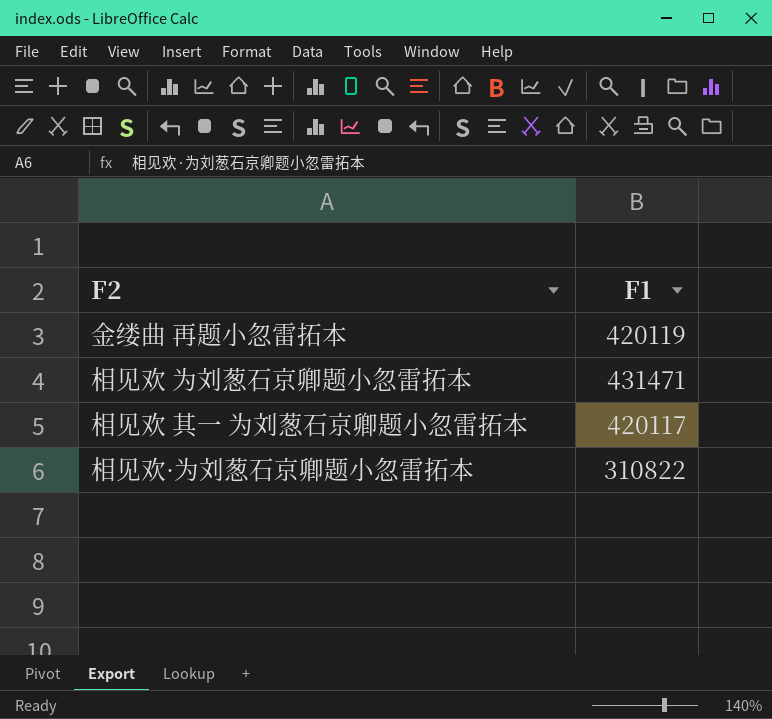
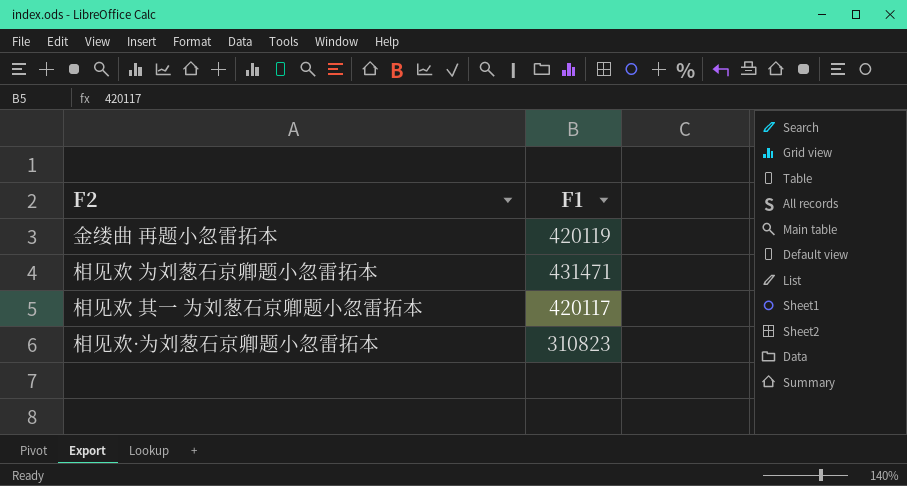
相见欢·为刘葱石京卿题小忽雷拓本 | F1: 310822 -> 310823

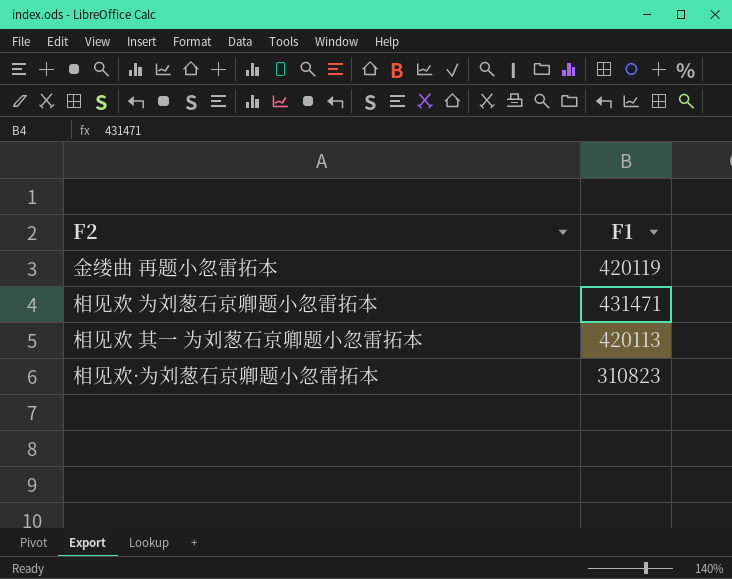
相见欢 其一 为刘葱石京卿题小忽雷拓本 | F1: 420117 -> 420113

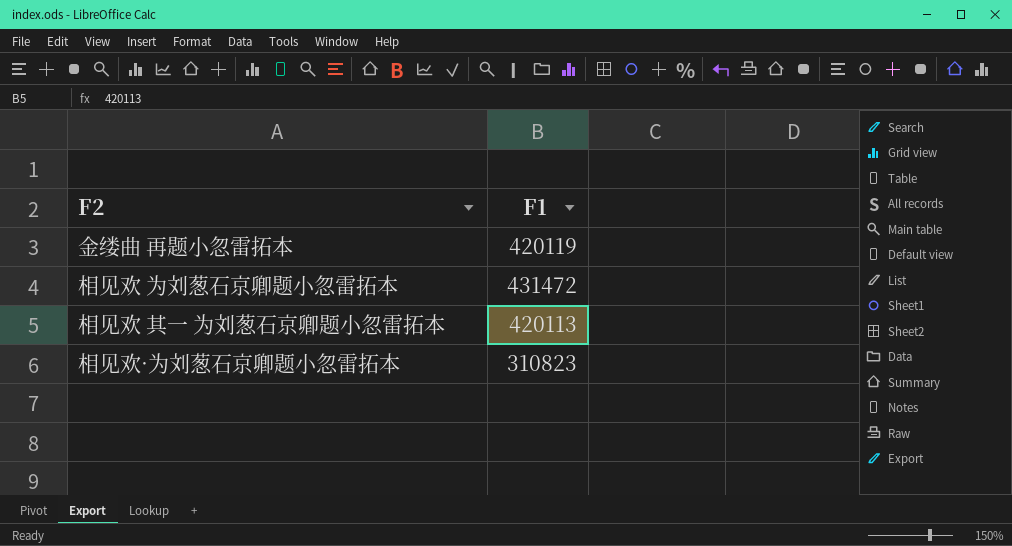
相见欢 为刘葱石京卿题小忽雷拓本 | F1: 431471 -> 431472

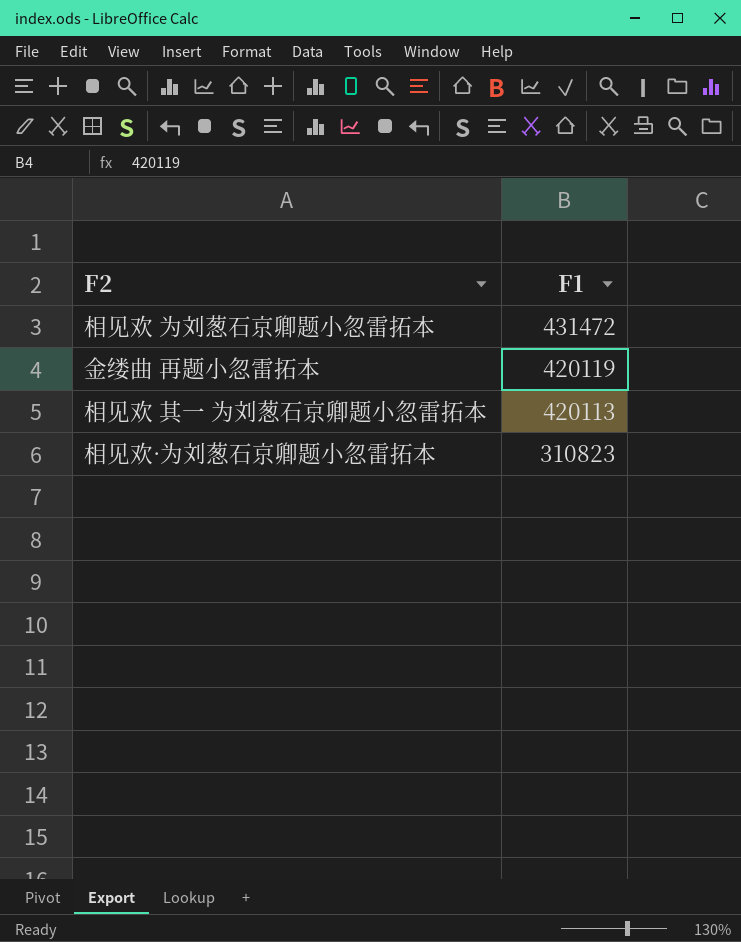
row order: none -> F1 descending

